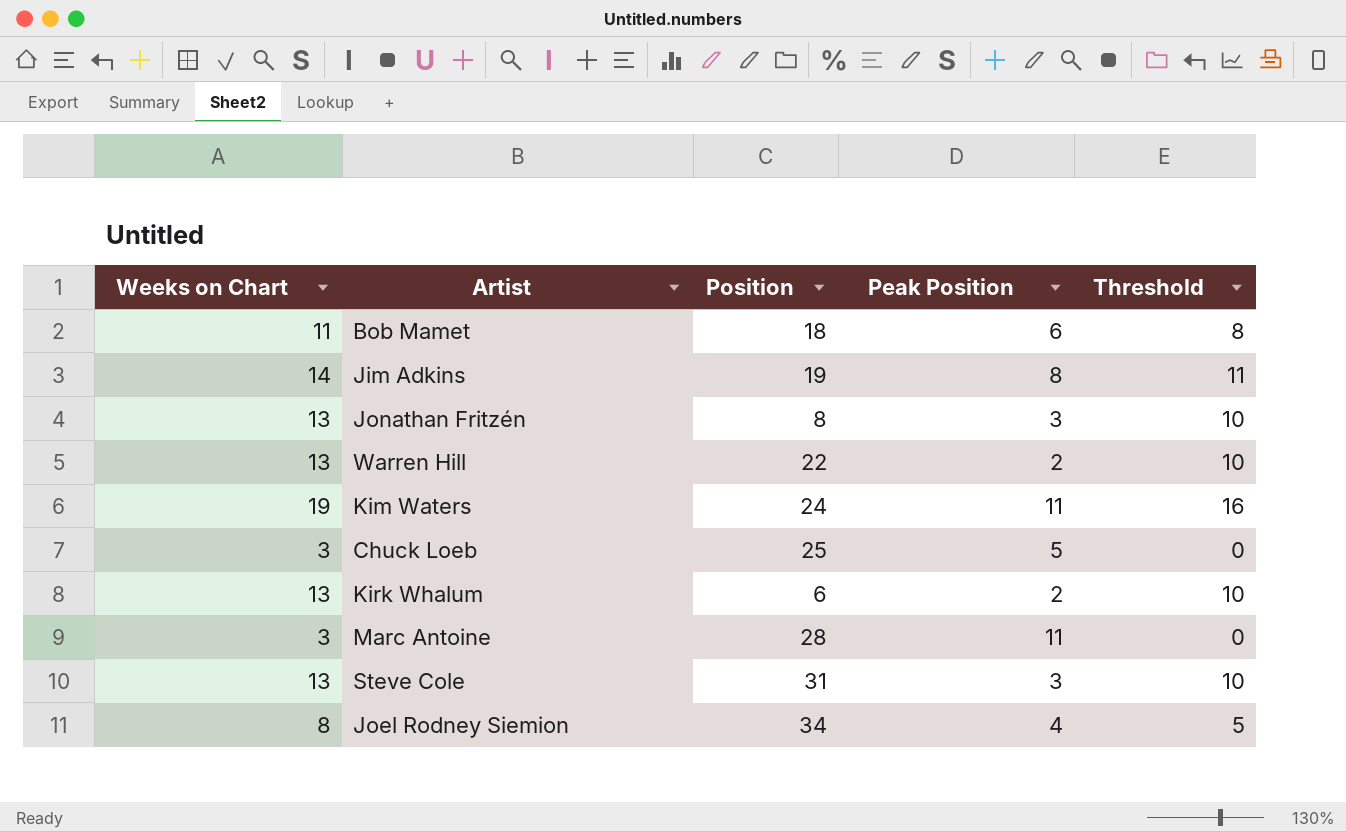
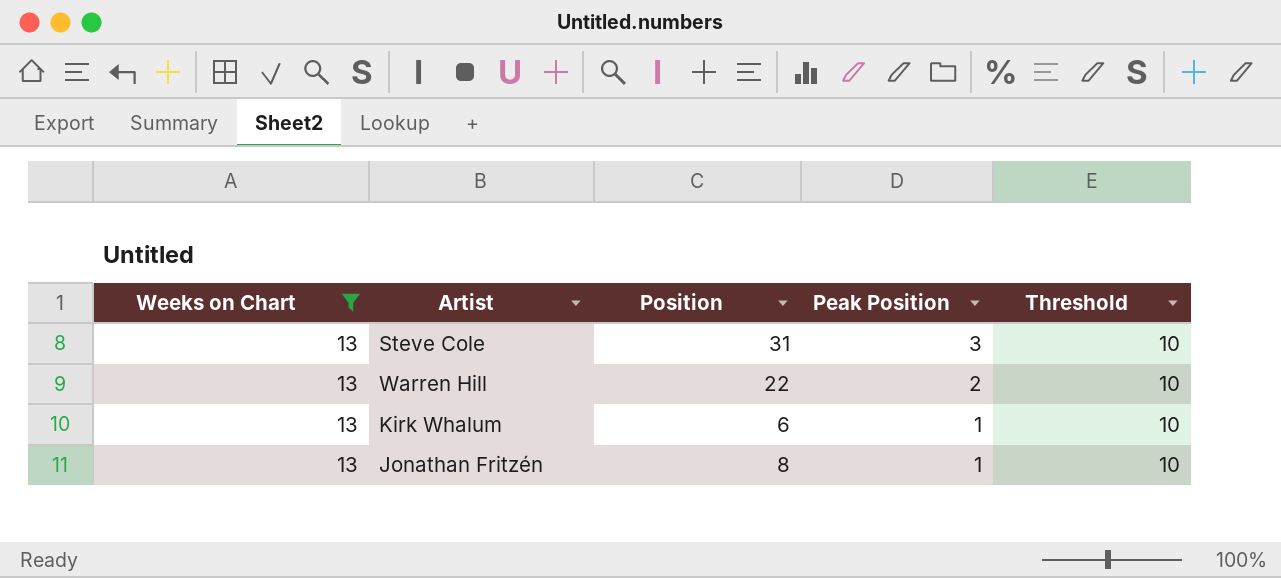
filter: none -> Weeks on Chart = 13
row order: none -> Peak Position descending
Kirk Whalum | Peak Position: 2 -> 1
Jonathan Fritzén | Peak Position: 3 -> 1

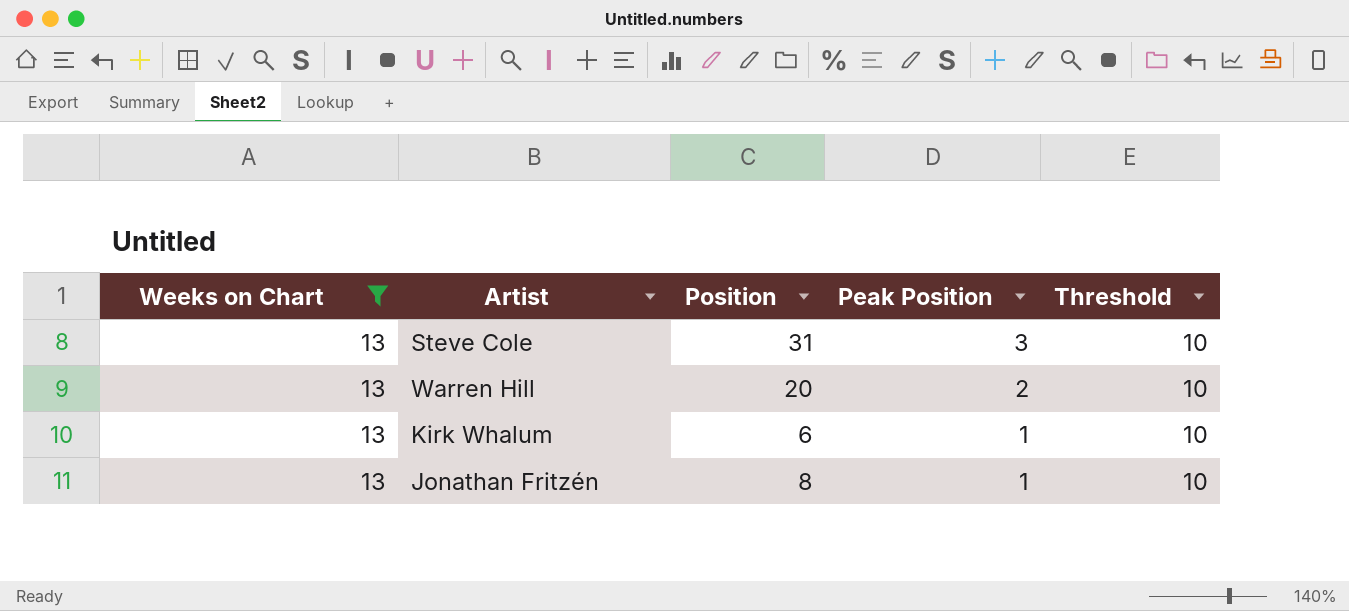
Warren Hill | Position: 22 -> 20

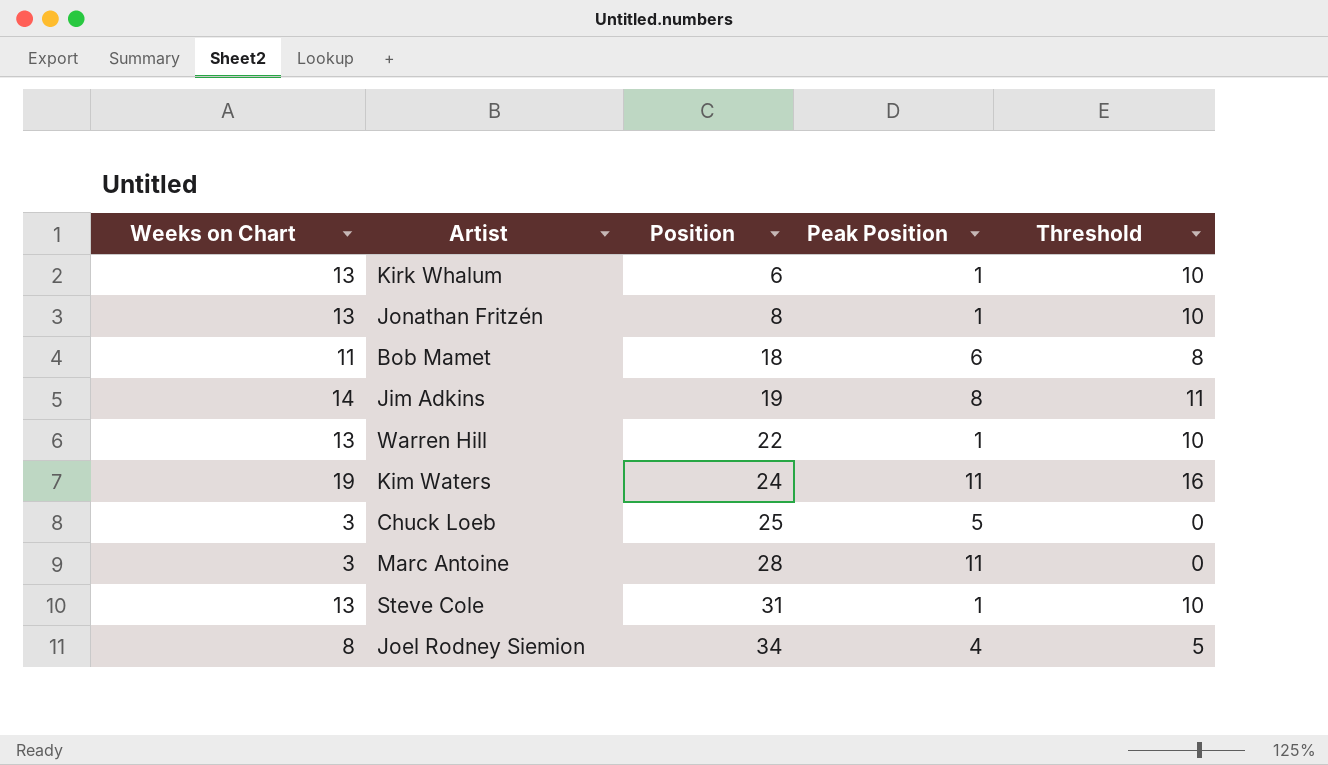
filter: Weeks on Chart = 13 -> none
row order: Peak Position descending -> Position ascending
Warren Hill | Position: 20 -> 22
Warren Hill | Peak Position: 2 -> 1
Steve Cole | Peak Position: 3 -> 1

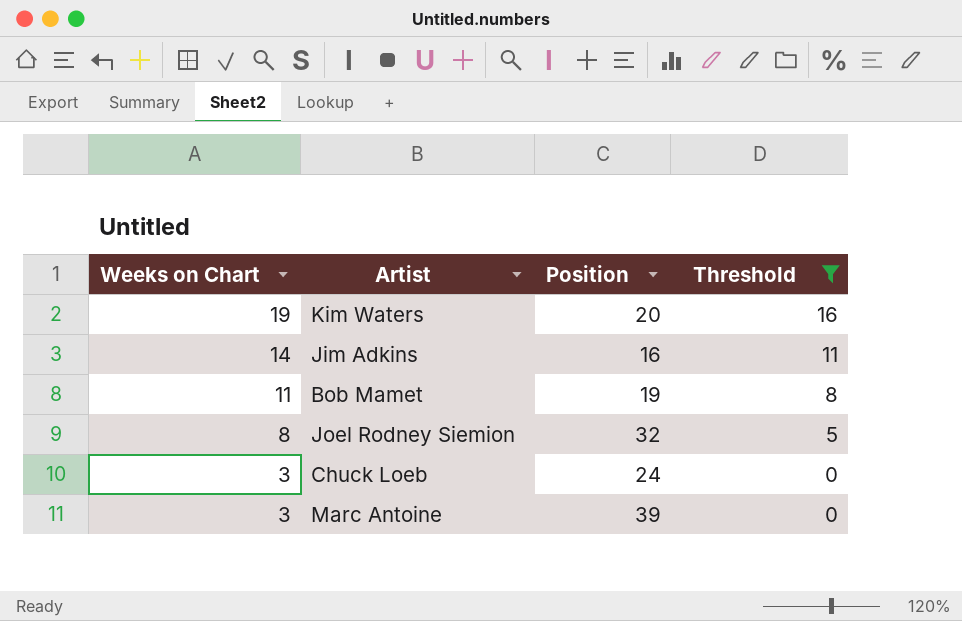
filter: none -> Threshold != 10
row order: Position ascending -> Weeks on Chart descending
column Peak Position | position: 4 -> none
Kim Waters | Position: 24 -> 20
Jim Adkins | Position: 19 -> 16
Bob Mamet | Position: 18 -> 19
Joel Rodney Siemion | Position: 34 -> 32
Chuck Loeb | Position: 25 -> 24
Marc Antoine | Position: 28 -> 39

